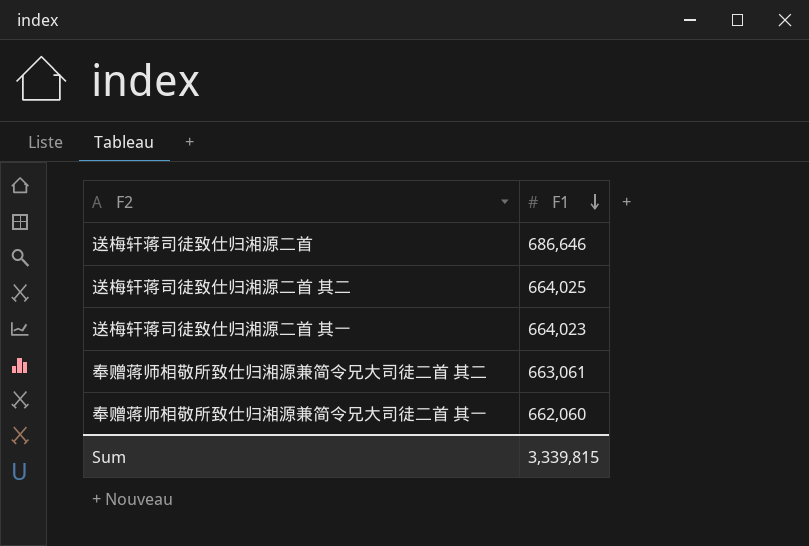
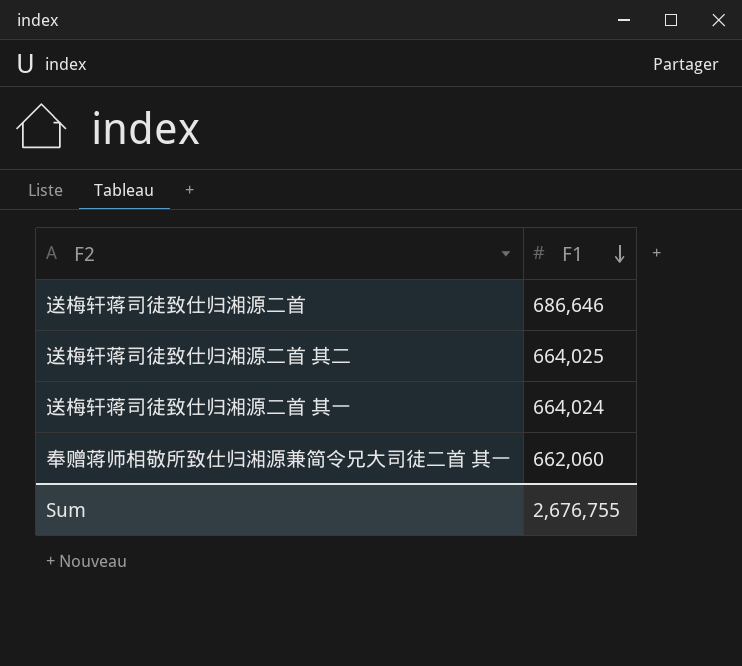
row 奉赠蒋师相敬所致仕归湘源兼简令兄大司徒二首 其二: 663,061 -> none
送梅轩蒋司徒致仕归湘源二首 其一 | F1: 664,023 -> 664,024
Sum | F1: 3,339,815 -> 2,676,755

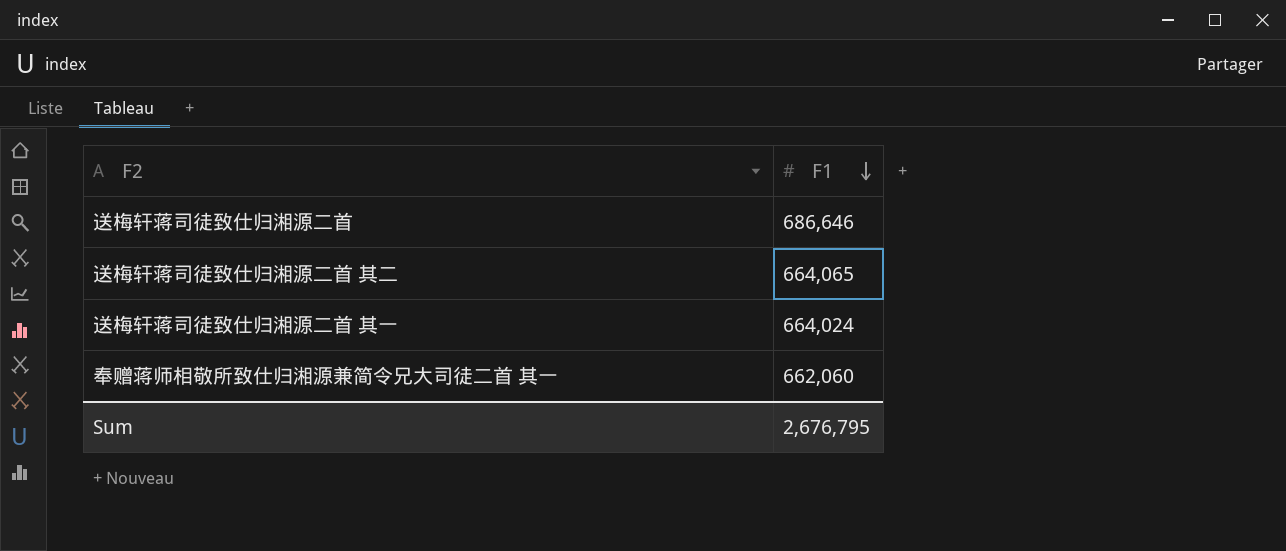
送梅轩蒋司徒致仕归湘源二首 其二 | F1: 664,025 -> 664,065
Sum | F1: 2,676,755 -> 2,676,795

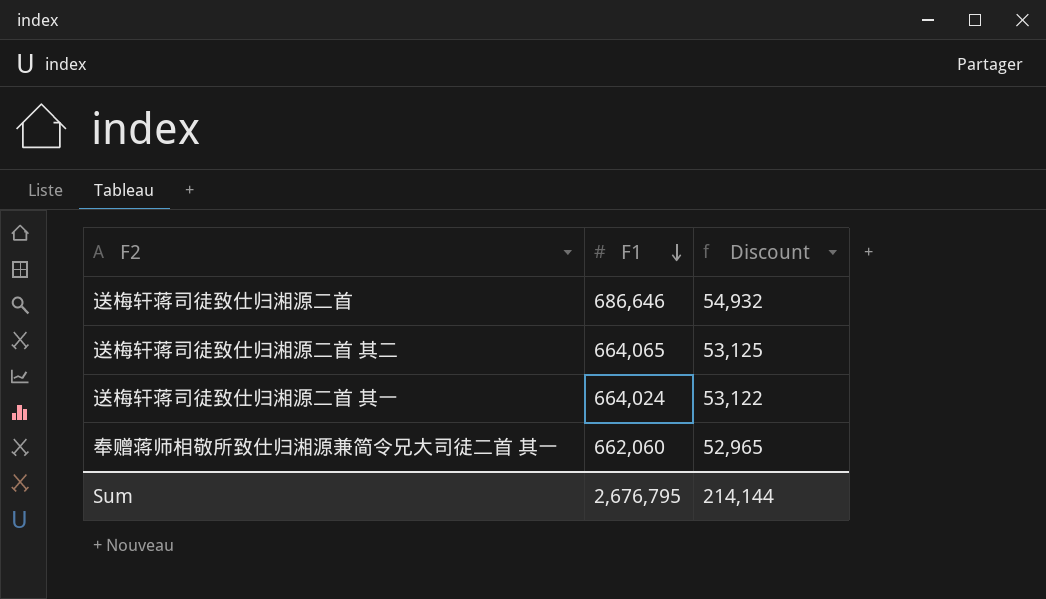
column Discount | formula: none -> [F1] * 0.08

